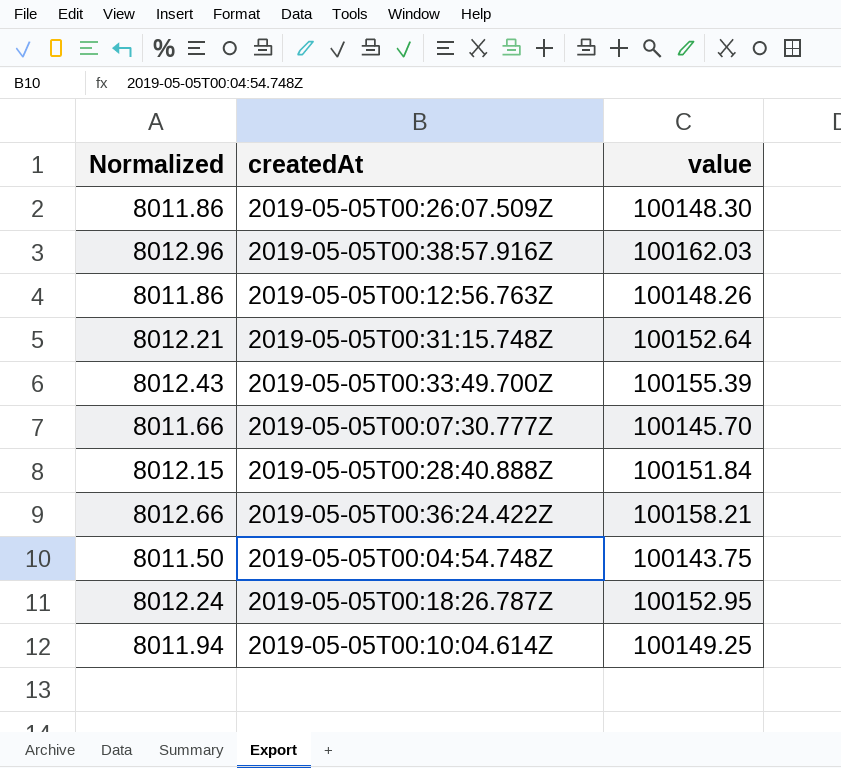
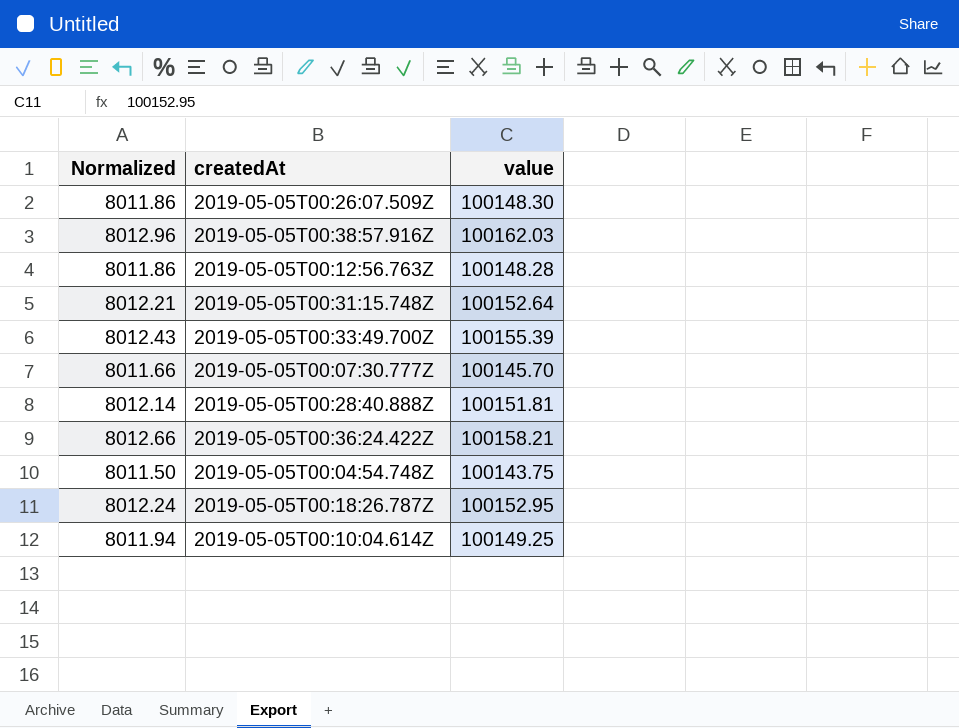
2019-05-05T00:12:56.763Z | value: 100148.26 -> 100148.28
2019-05-05T00:28:40.888Z | Normalized: 8012.15 -> 8012.14
2019-05-05T00:28:40.888Z | value: 100151.84 -> 100151.81

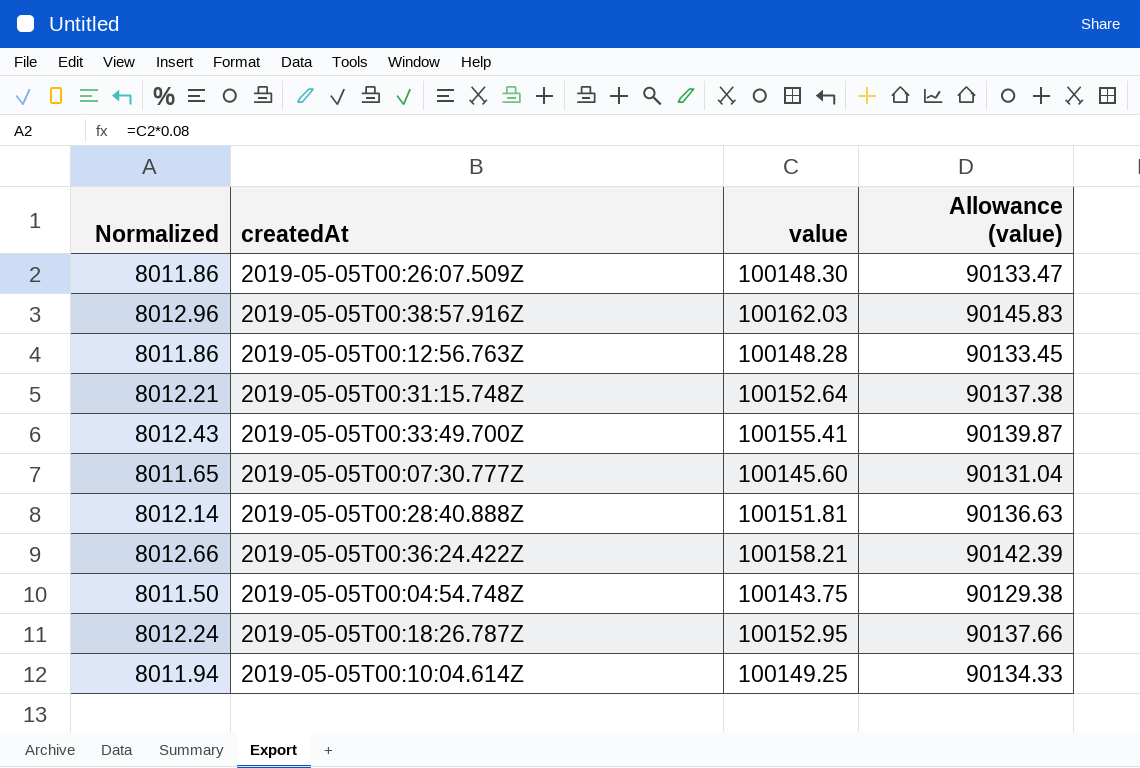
column Allowance (value) | formula: none -> [value] * 0.9
2019-05-05T00:33:49.700Z | value: 100155.39 -> 100155.41
2019-05-05T00:07:30.777Z | Normalized: 8011.66 -> 8011.65
2019-05-05T00:07:30.777Z | value: 100145.70 -> 100145.60

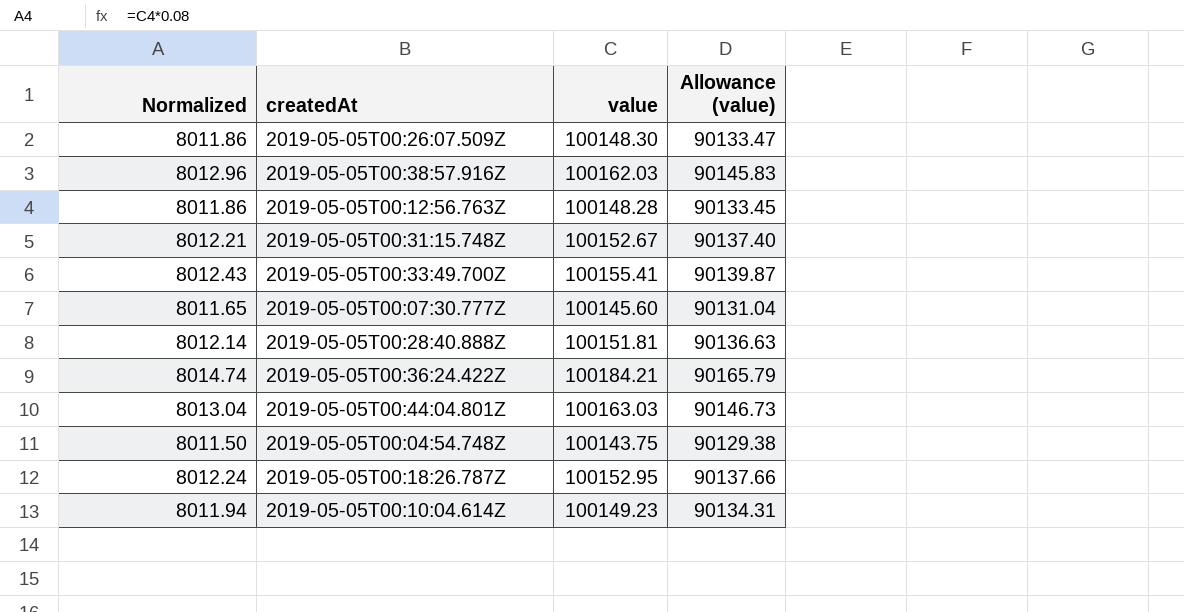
2019-05-05T00:31:15.748Z | value: 100152.64 -> 100152.67
2019-05-05T00:31:15.748Z | Allowance (value): 90137.38 -> 90137.40
2019-05-05T00:36:24.422Z | Normalized: 8012.66 -> 8014.74
2019-05-05T00:36:24.422Z | value: 100158.21 -> 100184.21
2019-05-05T00:36:24.422Z | Allowance (value): 90142.39 -> 90165.79
row 2019-05-05T00:44:04.801Z: none -> 8013.04 | 100163.03 | 90146.73
2019-05-05T00:10:04.614Z | value: 100149.25 -> 100149.23
2019-05-05T00:10:04.614Z | Allowance (value): 90134.33 -> 90134.31

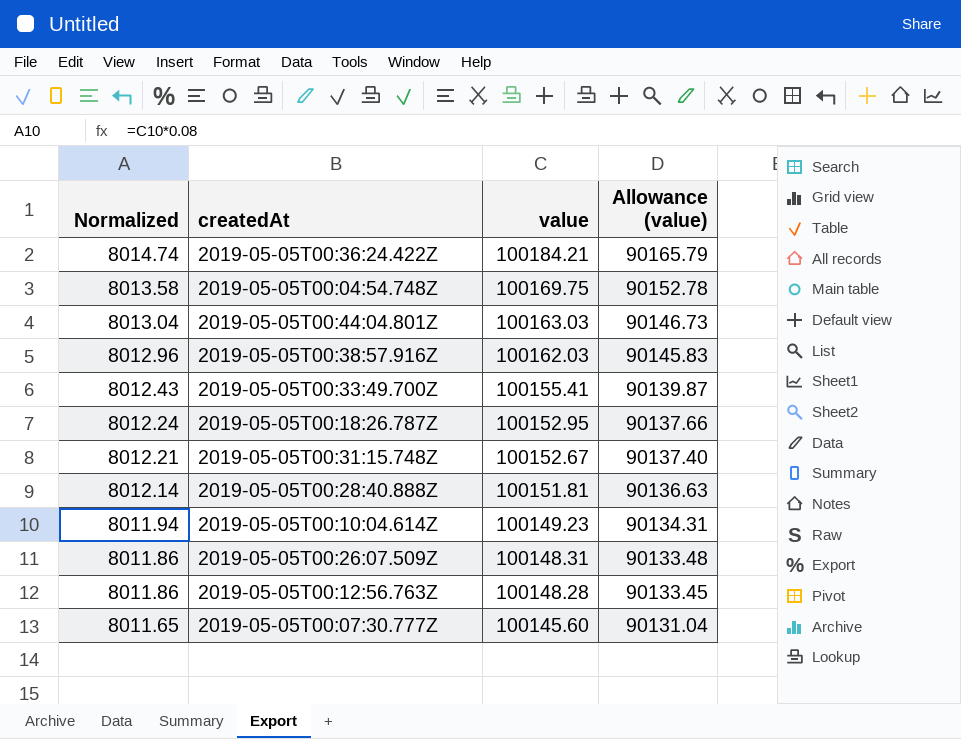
row order: none -> Normalized descending
2019-05-05T00:04:54.748Z | Normalized: 8011.50 -> 8013.58
2019-05-05T00:04:54.748Z | value: 100143.75 -> 100169.75
2019-05-05T00:04:54.748Z | Allowance (value): 90129.38 -> 90152.78
2019-05-05T00:26:07.509Z | value: 100148.30 -> 100148.31
2019-05-05T00:26:07.509Z | Allowance (value): 90133.47 -> 90133.48

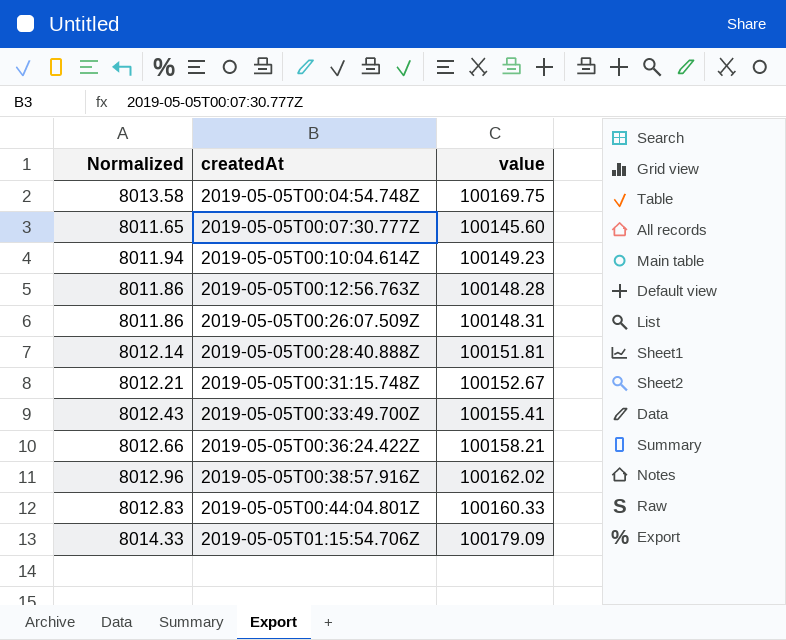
row order: Normalized descending -> createdAt ascending
column Allowance (value) | formula: [value] * 0.9 -> none
row 2019-05-05T00:18:26.787Z: 8012.24 | 100152.95 | 90137.66 -> none
2019-05-05T00:36:24.422Z | Normalized: 8014.74 -> 8012.66
2019-05-05T00:36:24.422Z | value: 100184.21 -> 100158.21
2019-05-05T00:38:57.916Z | value: 100162.03 -> 100162.02
2019-05-05T00:44:04.801Z | Normalized: 8013.04 -> 8012.83
2019-05-05T00:44:04.801Z | value: 100163.03 -> 100160.33
row 2019-05-05T01:15:54.706Z: none -> 8014.33 | 100179.09

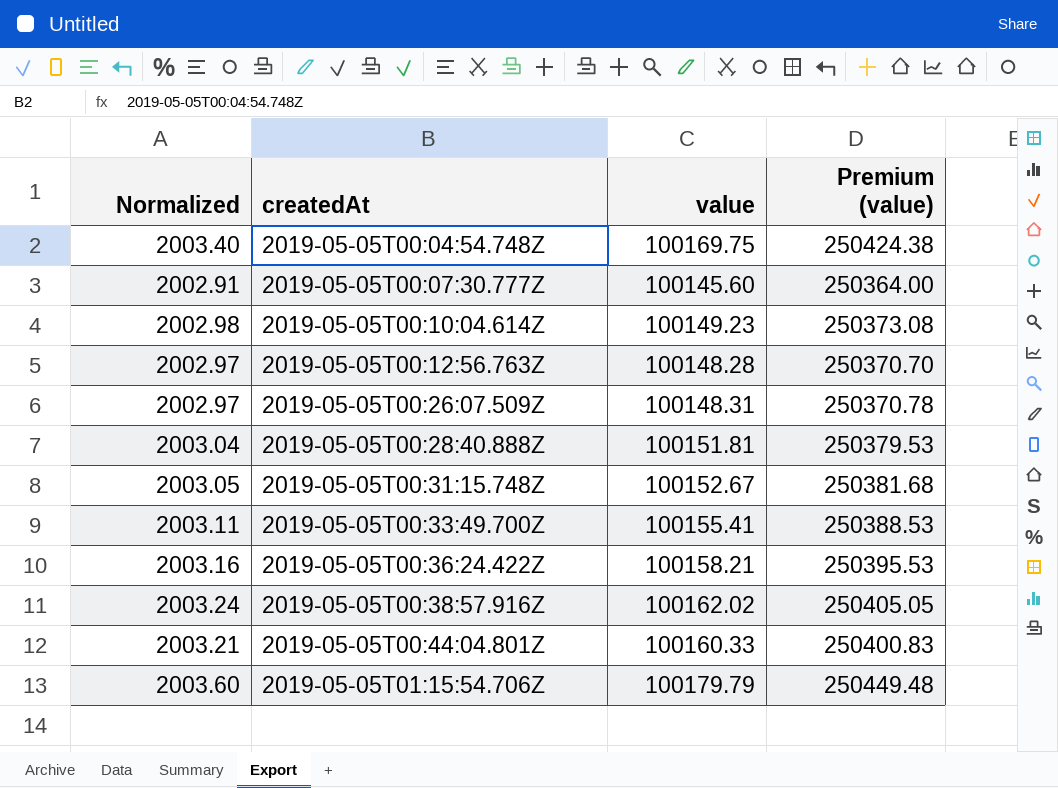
column Normalized | formula: [value] * 0.08 -> [value] * 0.02
column Premium (value) | formula: none -> [value] * 2.5
2019-05-05T01:15:54.706Z | value: 100179.09 -> 100179.79

